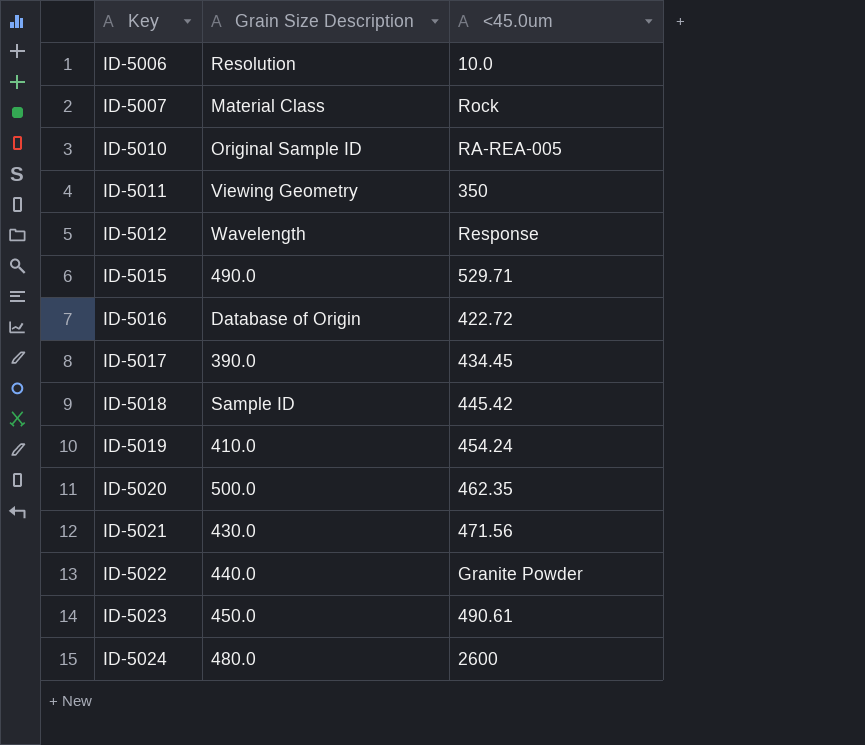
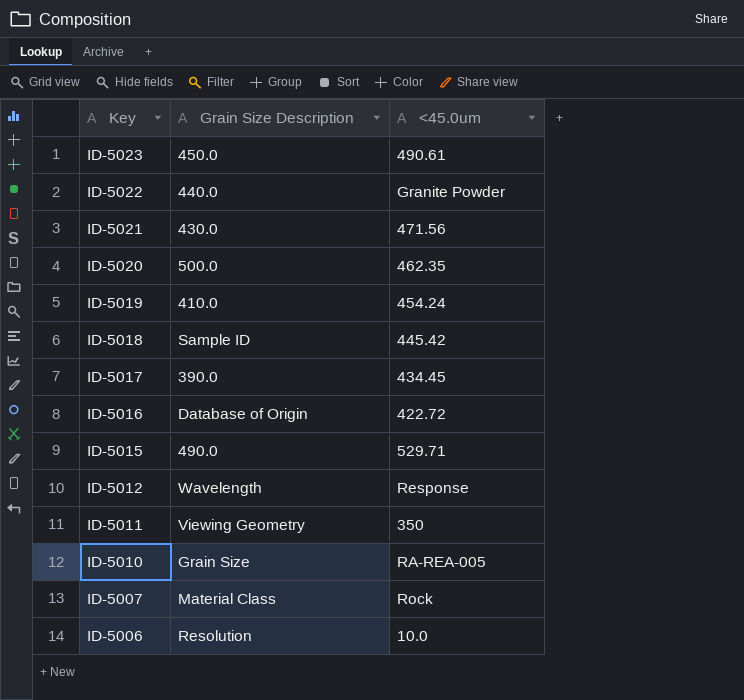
row order: Key ascending -> Key descending
row ID-5024: 480.0 | 2600 -> none
ID-5010 | Grain Size Description: Original Sample ID -> Grain Size

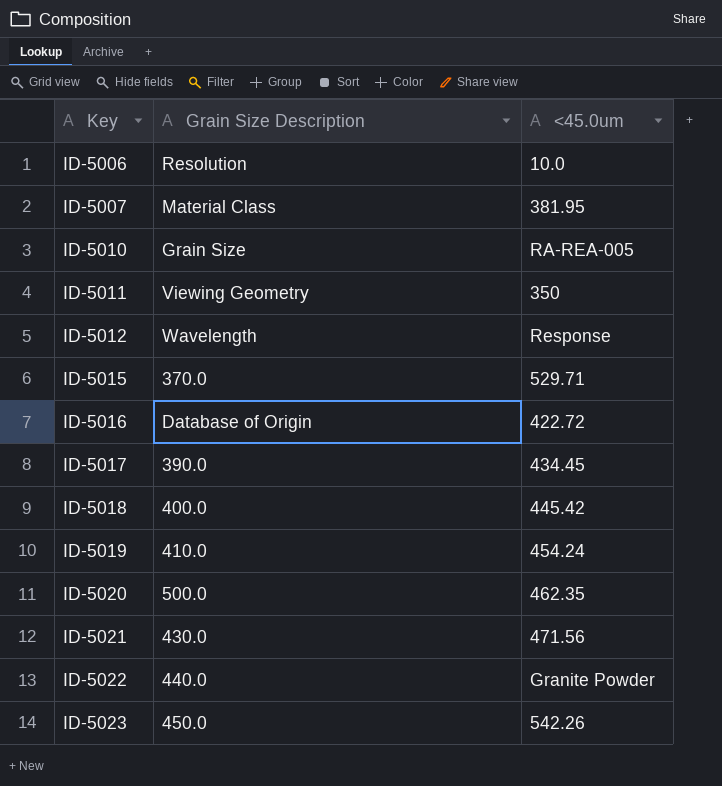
row order: Key descending -> Key ascending
ID-5007 | <45.0um: Rock -> 381.95
ID-5015 | Grain Size Description: 490.0 -> 370.0
ID-5018 | Grain Size Description: Sample ID -> 400.0
ID-5023 | <45.0um: 490.61 -> 542.26

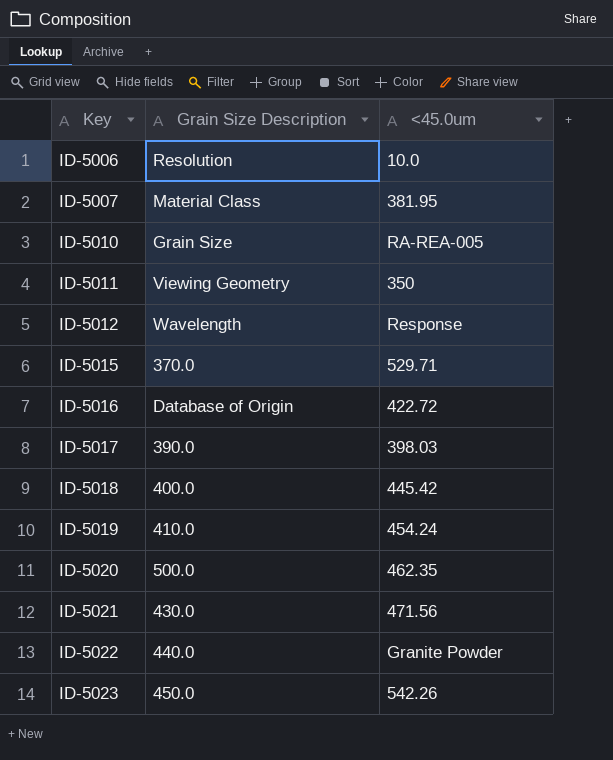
ID-5017 | <45.0um: 434.45 -> 398.03

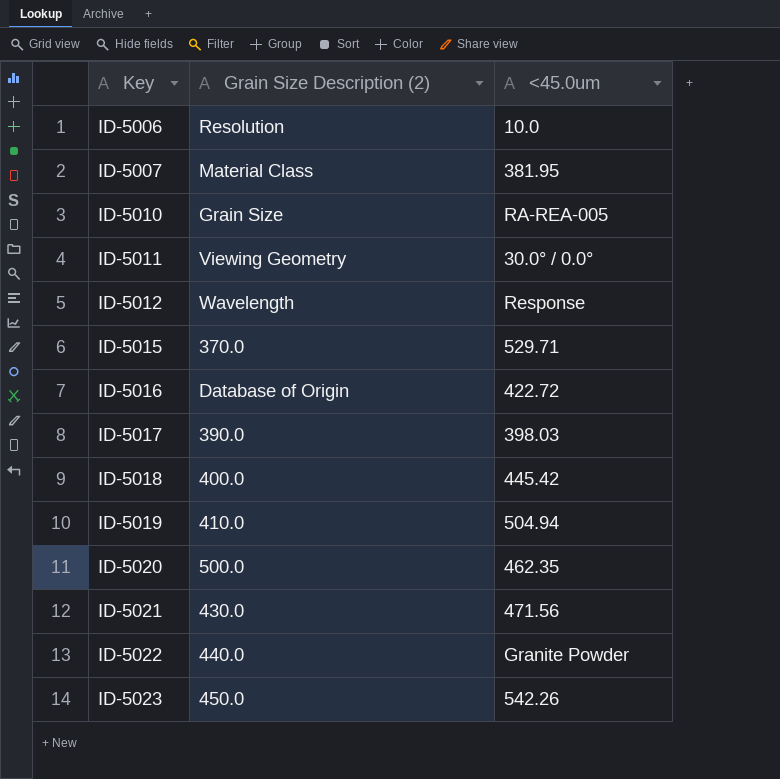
column name: Grain Size Description -> Grain Size Description (2)
ID-5011 | <45.0um: 350 -> 30.0° / 0.0°
ID-5019 | <45.0um: 454.24 -> 504.94

